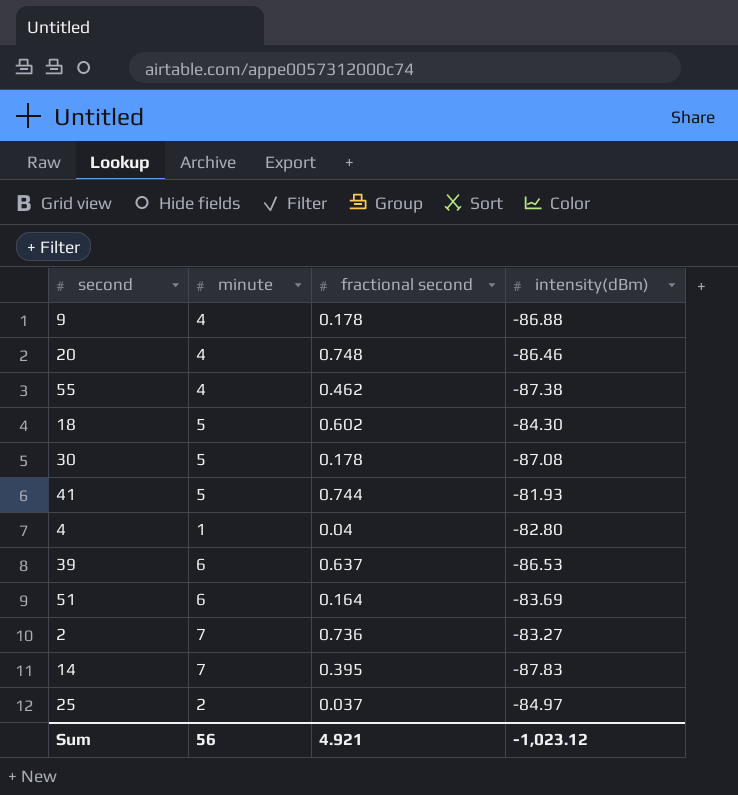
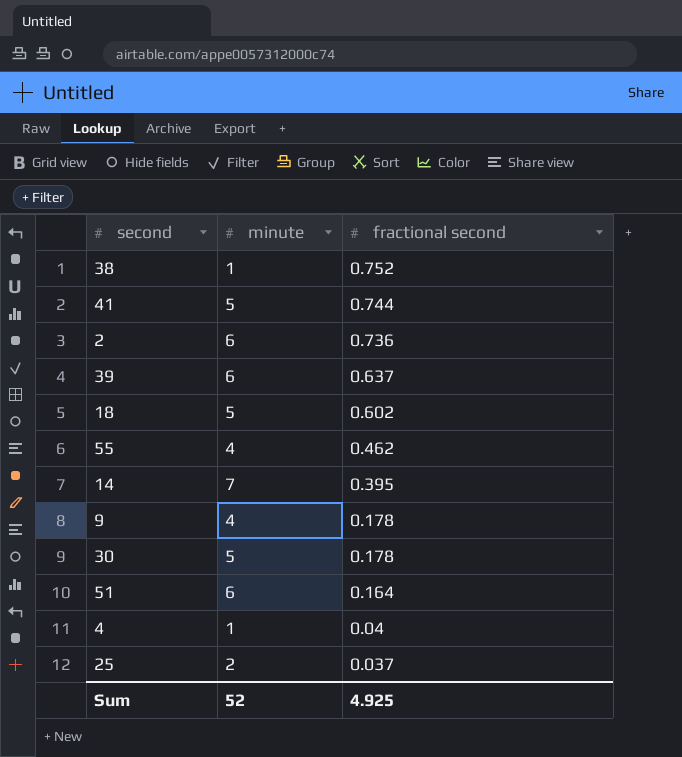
row order: none -> fractional second descending
column intensity(dBm) | position: 4 -> none
row 20: 4 | 0.748 | -86.46 -> none
row 38: none -> 1 | 0.752
2 | minute: 7 -> 6
Sum | minute: 56 -> 52
Sum | fractional second: 4.921 -> 4.925

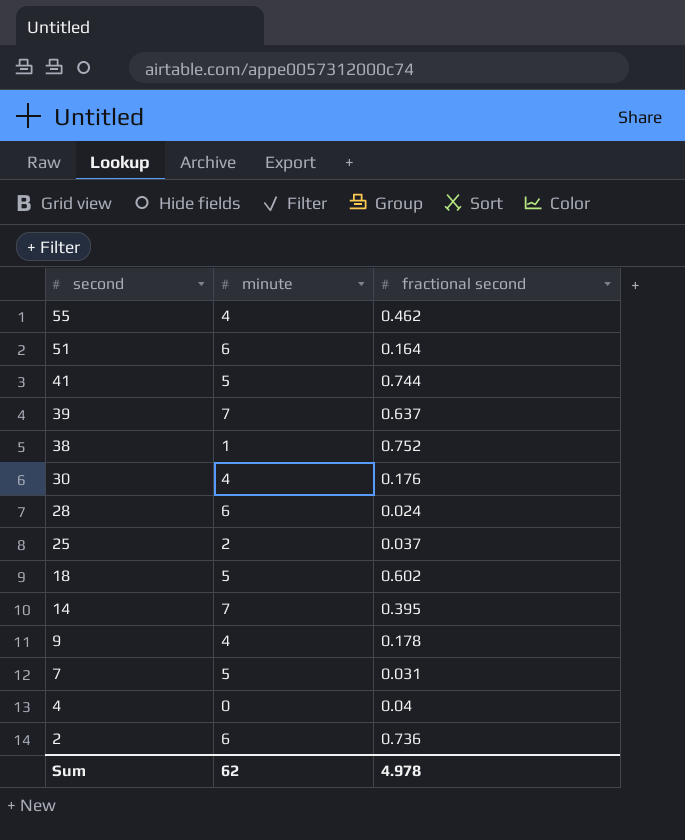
row order: fractional second descending -> second descending
39 | minute: 6 -> 7
30 | minute: 5 -> 4
30 | fractional second: 0.178 -> 0.176
row 28: none -> 6 | 0.024
row 7: none -> 5 | 0.031
4 | minute: 1 -> 0
Sum | minute: 52 -> 62
Sum | fractional second: 4.925 -> 4.978

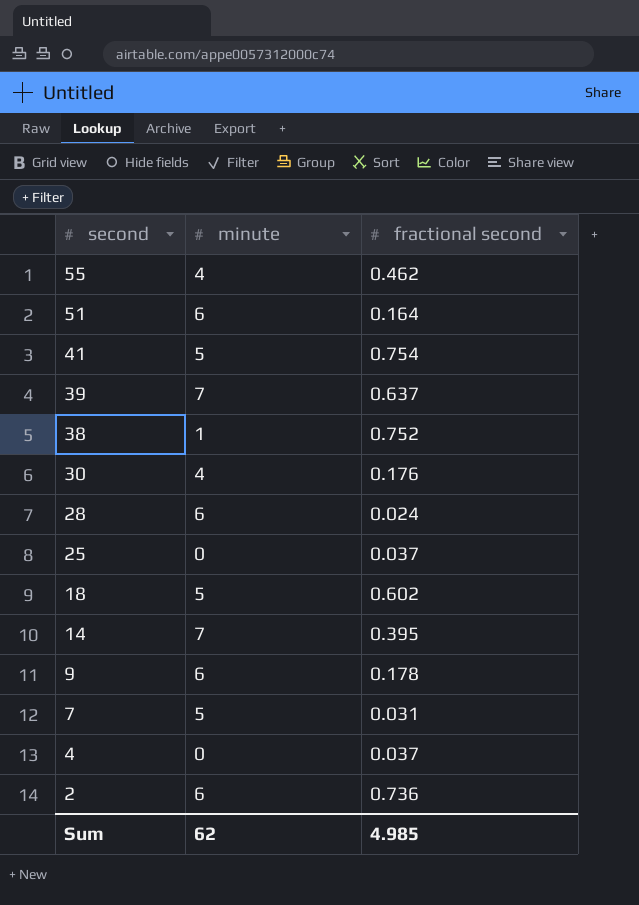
41 | fractional second: 0.744 -> 0.754
25 | minute: 2 -> 0
9 | minute: 4 -> 6
4 | fractional second: 0.04 -> 0.037
Sum | fractional second: 4.978 -> 4.985

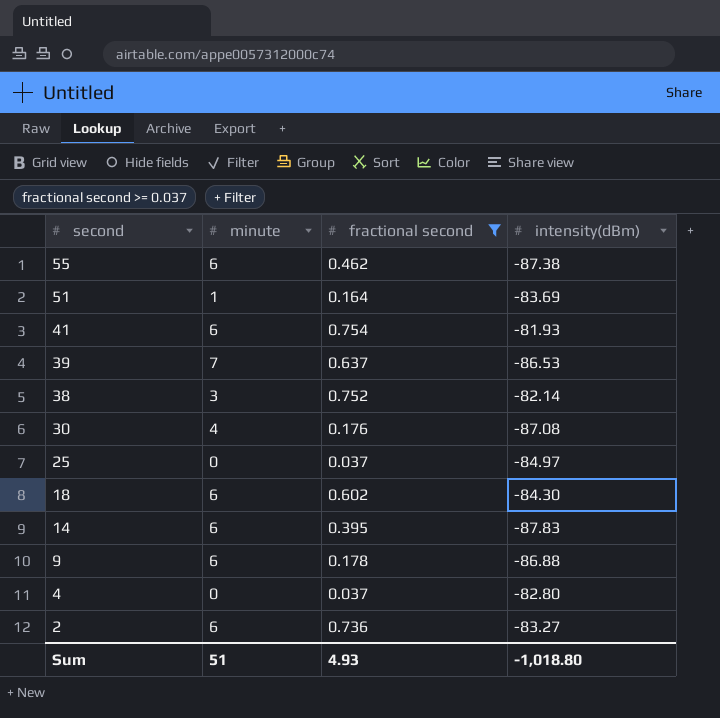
filter: none -> fractional second >= 0.037
column intensity(dBm) | position: none -> 4
55 | minute: 4 -> 6
51 | minute: 6 -> 1
41 | minute: 5 -> 6
38 | minute: 1 -> 3
18 | minute: 5 -> 6
14 | minute: 7 -> 6
Sum | minute: 62 -> 51
Sum | fractional second: 4.985 -> 4.93

